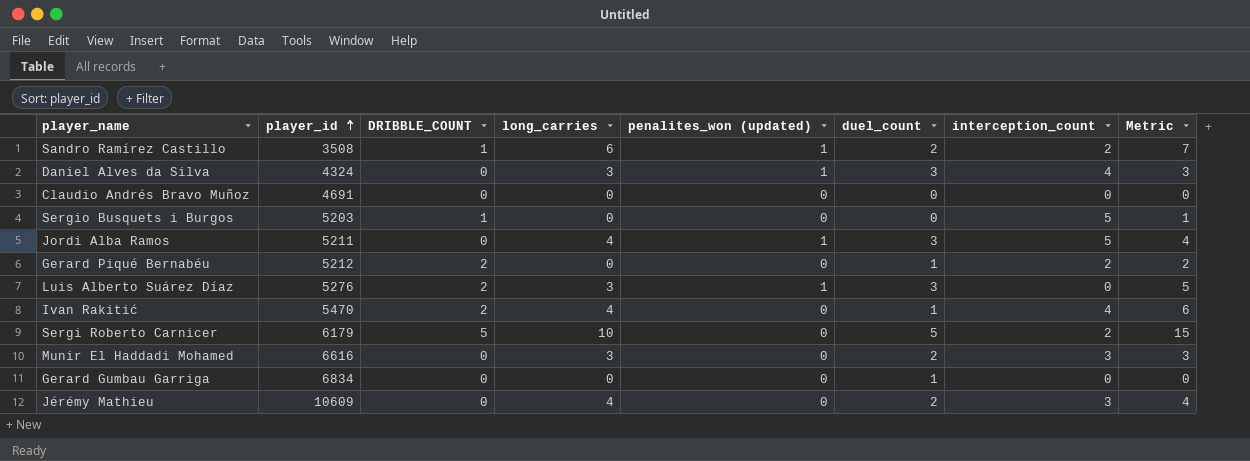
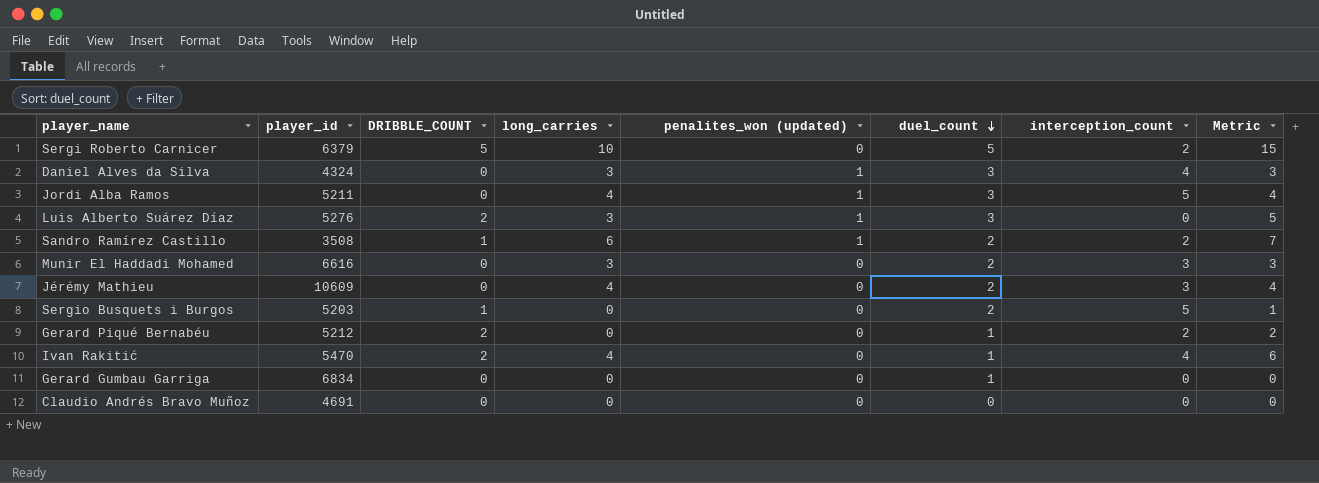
row order: player_id ascending -> duel_count descending
Sergi Roberto Carnicer | player_id: 6179 -> 6379
Sergio Busquets i Burgos | duel_count: 0 -> 2

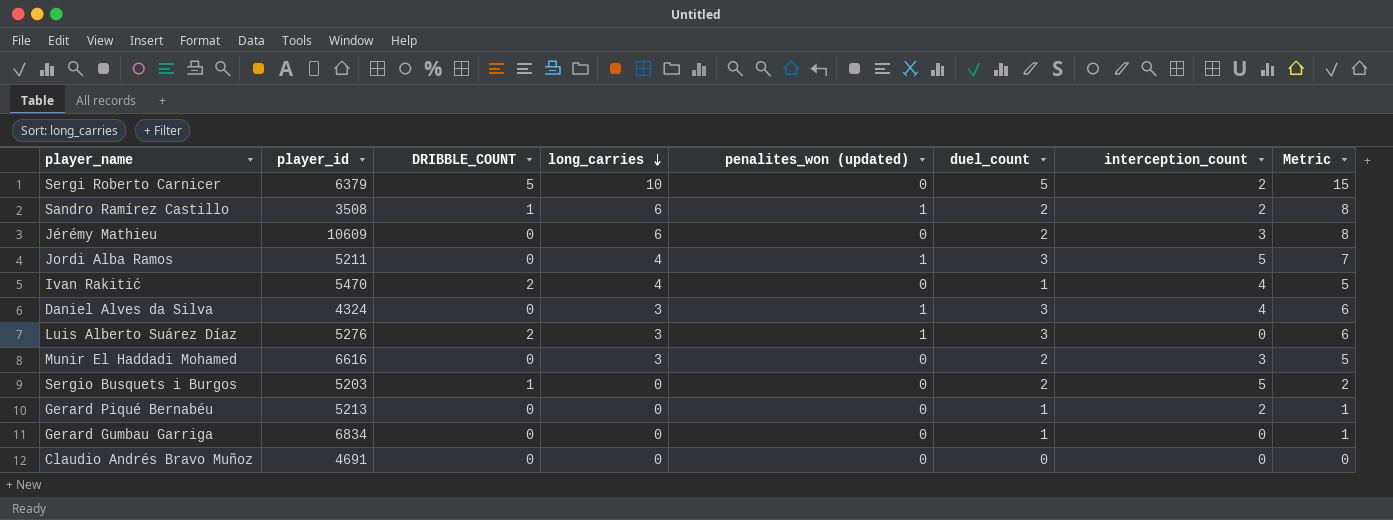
row order: duel_count descending -> long_carries descending
column Metric | formula: [DRIBBLE_COUNT] + [long_carries] -> [long_carries] + [duel_count]
Jérémy Mathieu | long_carries: 4 -> 6
Gerard Piqué Bernabéu | player_id: 5212 -> 5213
Gerard Piqué Bernabéu | DRIBBLE_COUNT: 2 -> 0

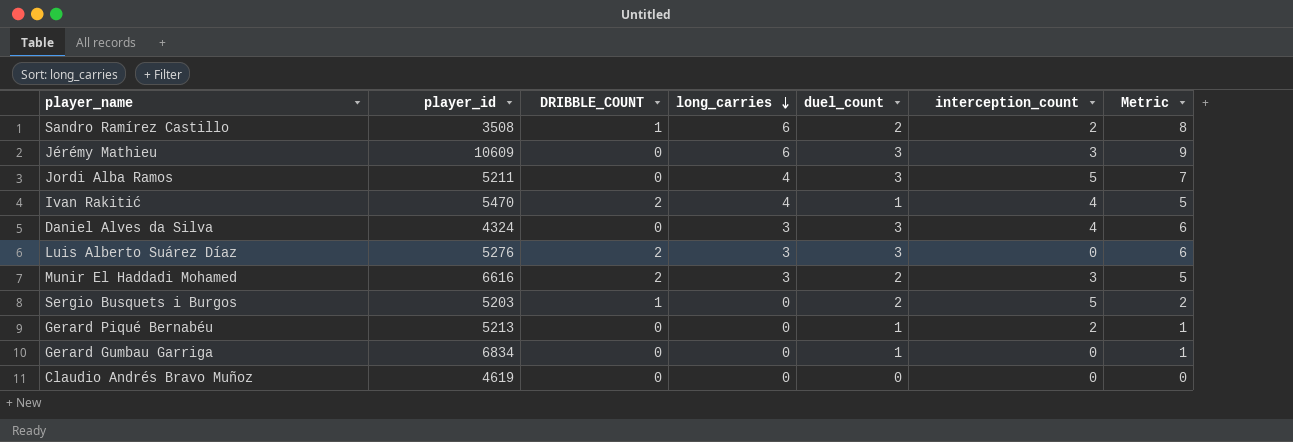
column penalites_won (updated) | position: 5 -> none
row Sergi Roberto Carnicer: 6379 | 5 | 10 | 0 | 5 | 2 | 15 -> none
Jérémy Mathieu | duel_count: 2 -> 3
Jérémy Mathieu | Metric: 8 -> 9
Munir El Haddadi Mohamed | DRIBBLE_COUNT: 0 -> 2
Claudio Andrés Bravo Muñoz | player_id: 4691 -> 4619

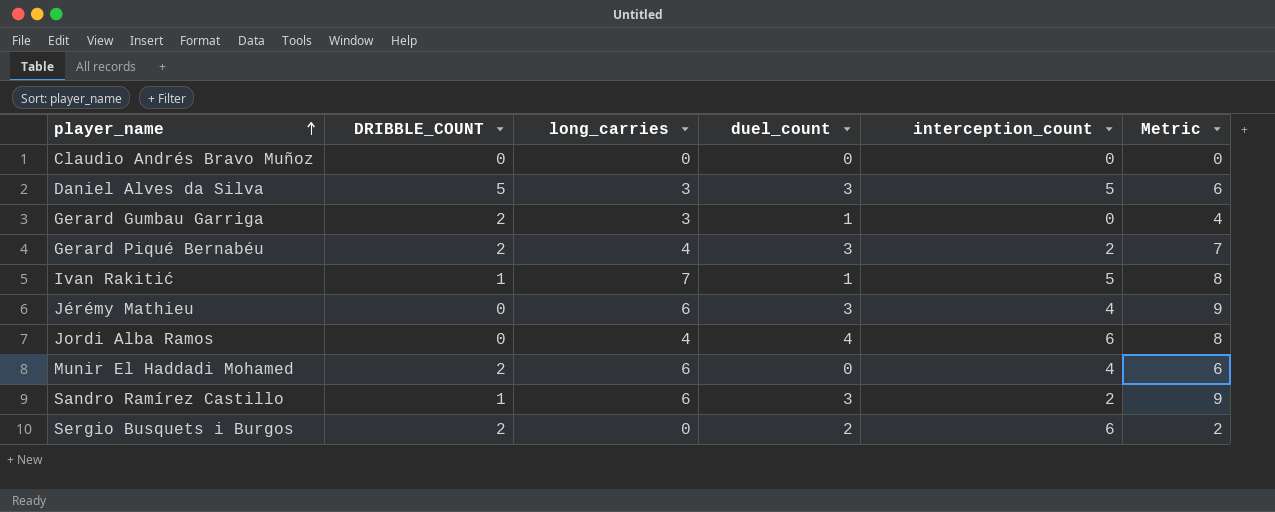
row order: long_carries descending -> player_name ascending
column player_id | position: 2 -> none
row Luis Alberto Suárez Díaz: 5276 | 2 | 3 | 3 | 0 | 6 -> none
Daniel Alves da Silva | DRIBBLE_COUNT: 0 -> 5
Daniel Alves da Silva | interception_count: 4 -> 5
Gerard Gumbau Garriga | DRIBBLE_COUNT: 0 -> 2
Gerard Gumbau Garriga | long_carries: 0 -> 3
Gerard Gumbau Garriga | Metric: 1 -> 4
Gerard Piqué Bernabéu | DRIBBLE_COUNT: 0 -> 2
Gerard Piqué Bernabéu | long_carries: 0 -> 4
Gerard Piqué Bernabéu | duel_count: 1 -> 3
Gerard Piqué Bernabéu | Metric: 1 -> 7
Ivan Rakitić | DRIBBLE_COUNT: 2 -> 1
Ivan Rakitić | long_carries: 4 -> 7
Ivan Rakitić | interception_count: 4 -> 5
Ivan Rakitić | Metric: 5 -> 8
Jérémy Mathieu | interception_count: 3 -> 4
Jordi Alba Ramos | duel_count: 3 -> 4
Jordi Alba Ramos | interception_count: 5 -> 6
Jordi Alba Ramos | Metric: 7 -> 8
Munir El Haddadi Mohamed | long_carries: 3 -> 6
Munir El Haddadi Mohamed | duel_count: 2 -> 0
Munir El Haddadi Mohamed | interception_count: 3 -> 4
Munir El Haddadi Mohamed | Metric: 5 -> 6
Sandro Ramírez Castillo | duel_count: 2 -> 3
Sandro Ramírez Castillo | Metric: 8 -> 9
Sergio Busquets i Burgos | DRIBBLE_COUNT: 1 -> 2
Sergio Busquets i Burgos | interception_count: 5 -> 6

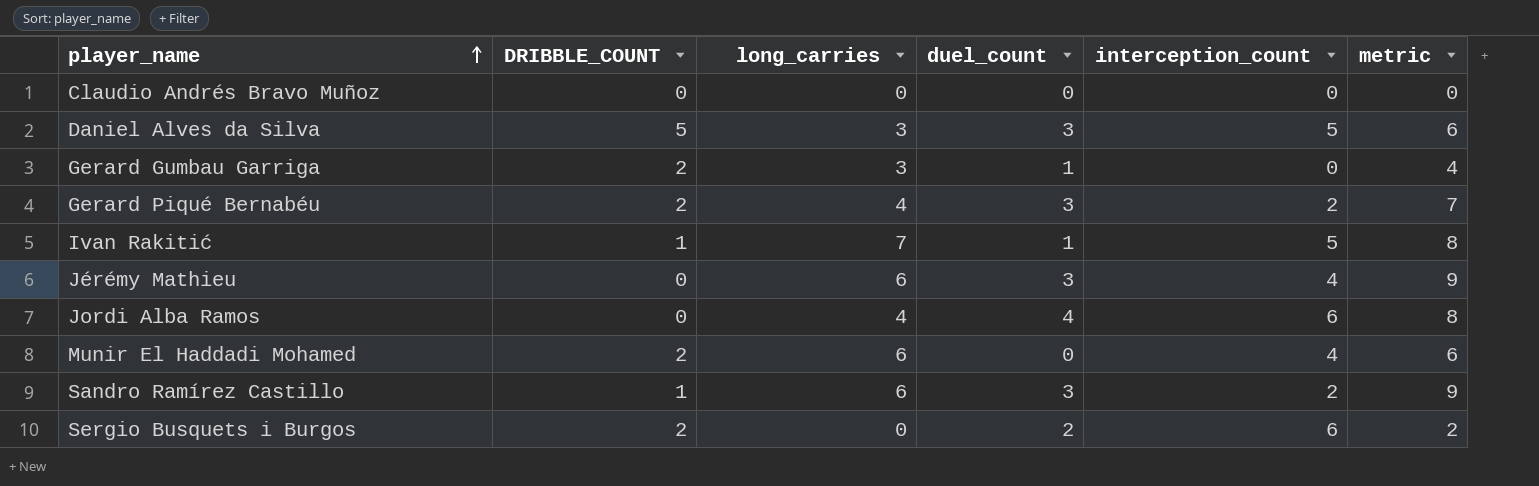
column name: Metric -> metric

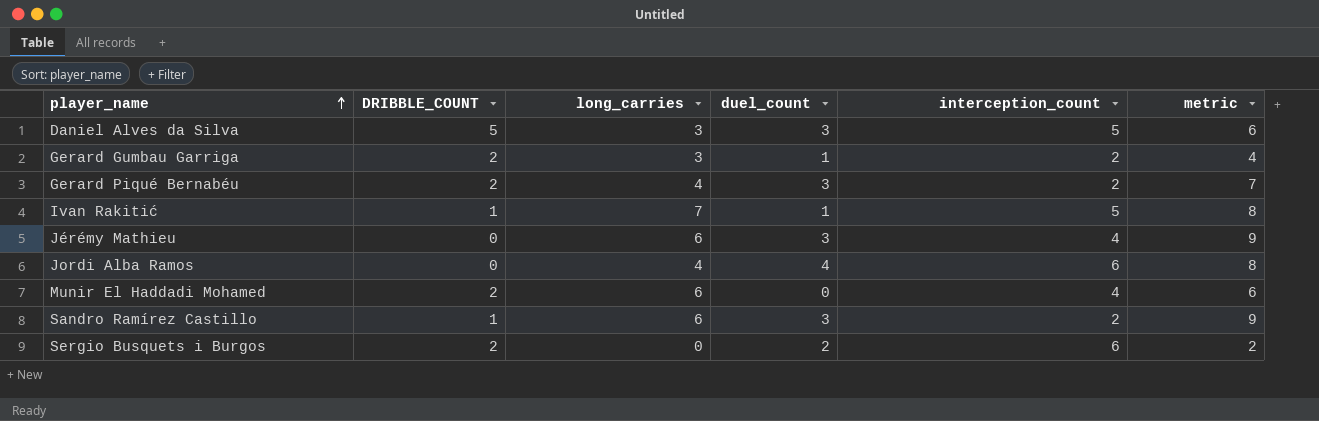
row Claudio Andrés Bravo Muñoz: 0 | 0 | 0 | 0 | 0 -> none
Gerard Gumbau Garriga | interception_count: 0 -> 2

